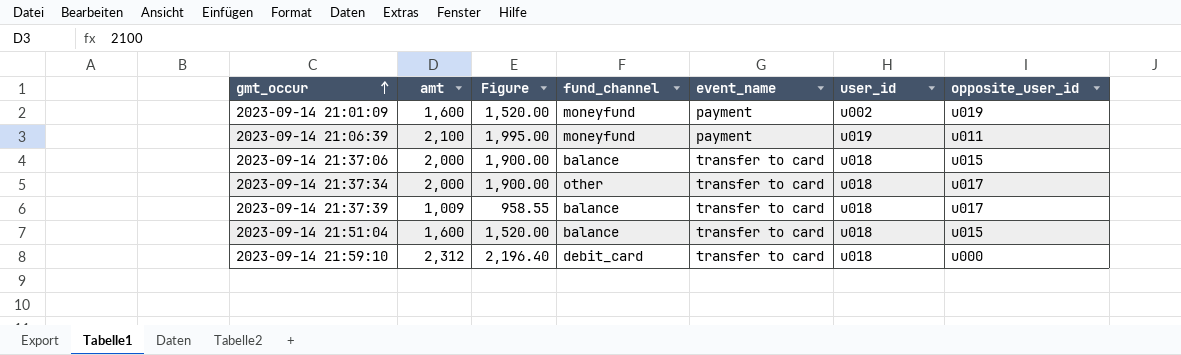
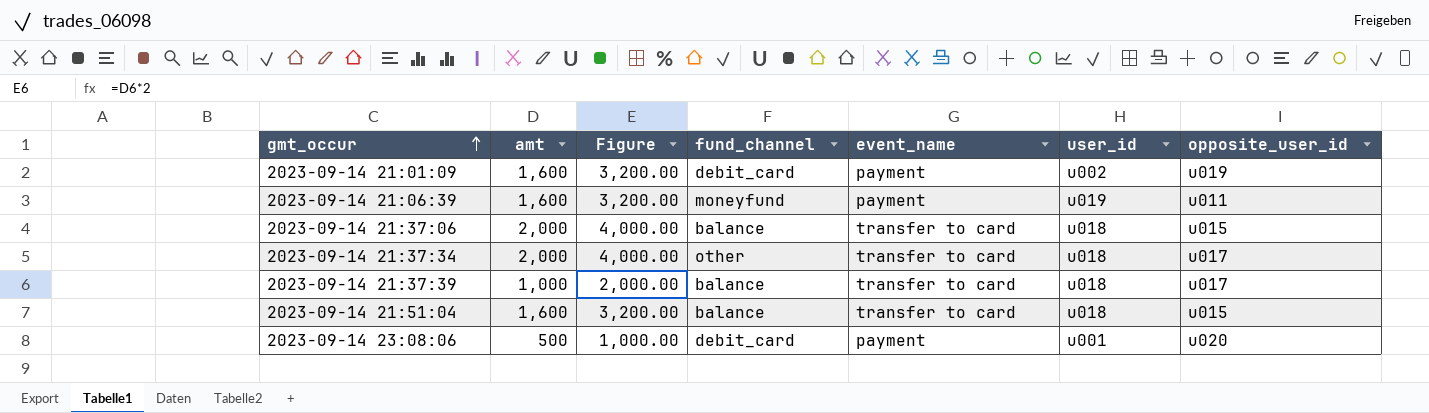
column Figure | formula: [amt] * 0.95 -> [amt] * 2
row 2023-09-14 21:59:10: 2,312 | 2,196.40 | debit_card | transfer to card | u018 | u000 -> none
2023-09-14 21:01:09 | fund_channel: moneyfund -> debit_card
2023-09-14 21:06:39 | amt: 2,100 -> 1,600
2023-09-14 21:37:39 | amt: 1,009 -> 1,000
row 2023-09-14 23:08:06: none -> 500 | 1,000.00 | debit_card | payment | u001 | u020

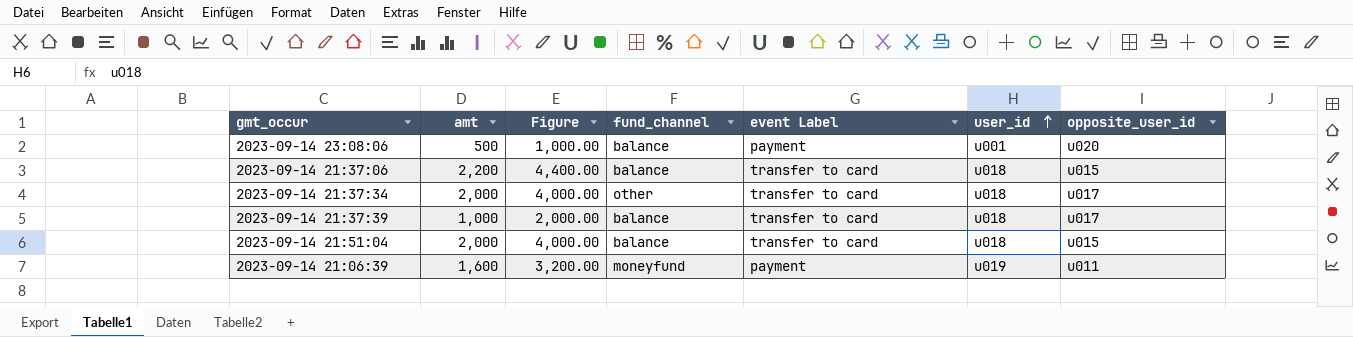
row order: gmt_occur ascending -> user_id ascending
column name: event_name -> event Label
row 2023-09-14 21:01:09: 1,600 | 3,200.00 | debit_card | payment | u002 | u019 -> none
2023-09-14 23:08:06 | fund_channel: debit_card -> balance
2023-09-14 21:37:06 | amt: 2,000 -> 2,200
2023-09-14 21:37:06 | Figure: 4,000.00 -> 4,400.00
2023-09-14 21:51:04 | amt: 1,600 -> 2,000
2023-09-14 21:51:04 | Figure: 3,200.00 -> 4,000.00

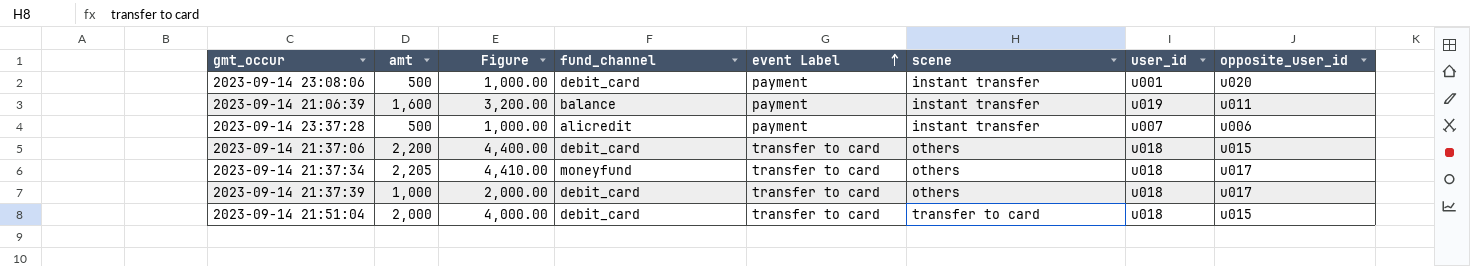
row order: user_id ascending -> event Label ascending
column scene | position: none -> 6
2023-09-14 23:08:06 | fund_channel: balance -> debit_card
2023-09-14 21:06:39 | fund_channel: moneyfund -> balance
row 2023-09-14 23:37:28: none -> 500 | 1,000.00 | alicredit | payment | instant transfer | u007 | u006
2023-09-14 21:37:06 | fund_channel: balance -> debit_card
2023-09-14 21:37:34 | amt: 2,000 -> 2,205
2023-09-14 21:37:34 | Figure: 4,000.00 -> 4,410.00
2023-09-14 21:37:34 | fund_channel: other -> moneyfund
2023-09-14 21:37:39 | fund_channel: balance -> debit_card
2023-09-14 21:51:04 | fund_channel: balance -> debit_card

